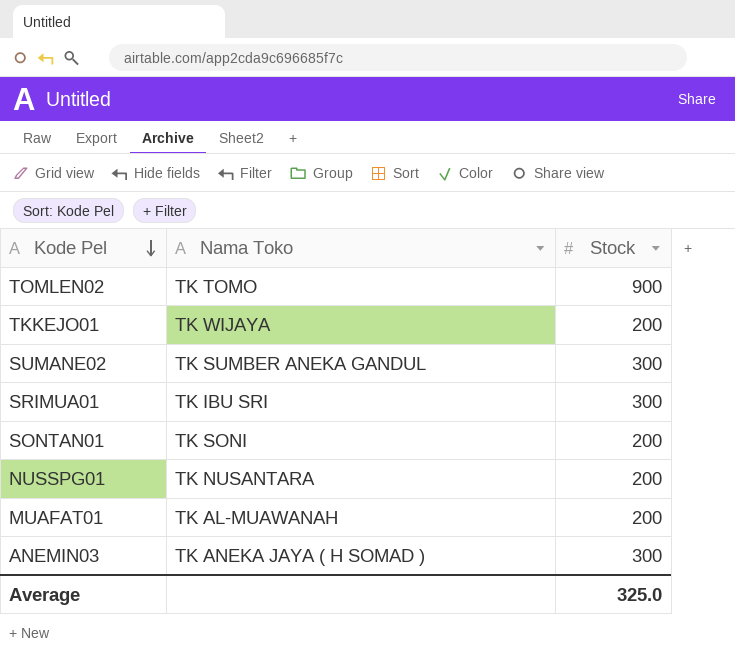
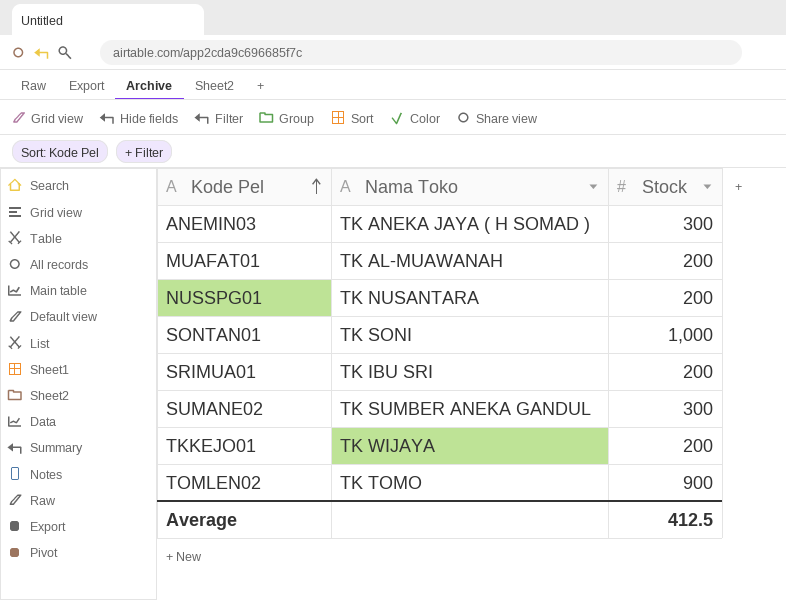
row order: Kode Pel descending -> Kode Pel ascending
SONTAN01 | Stock: 200 -> 1,000
SRIMUA01 | Stock: 300 -> 200
Average | Stock: 325.0 -> 412.5

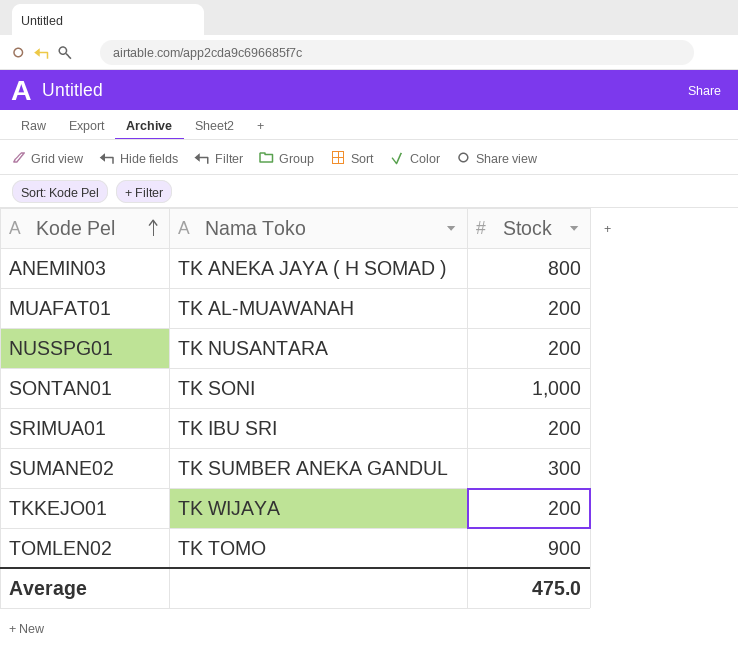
ANEMIN03 | Stock: 300 -> 800
Average | Stock: 412.5 -> 475.0

